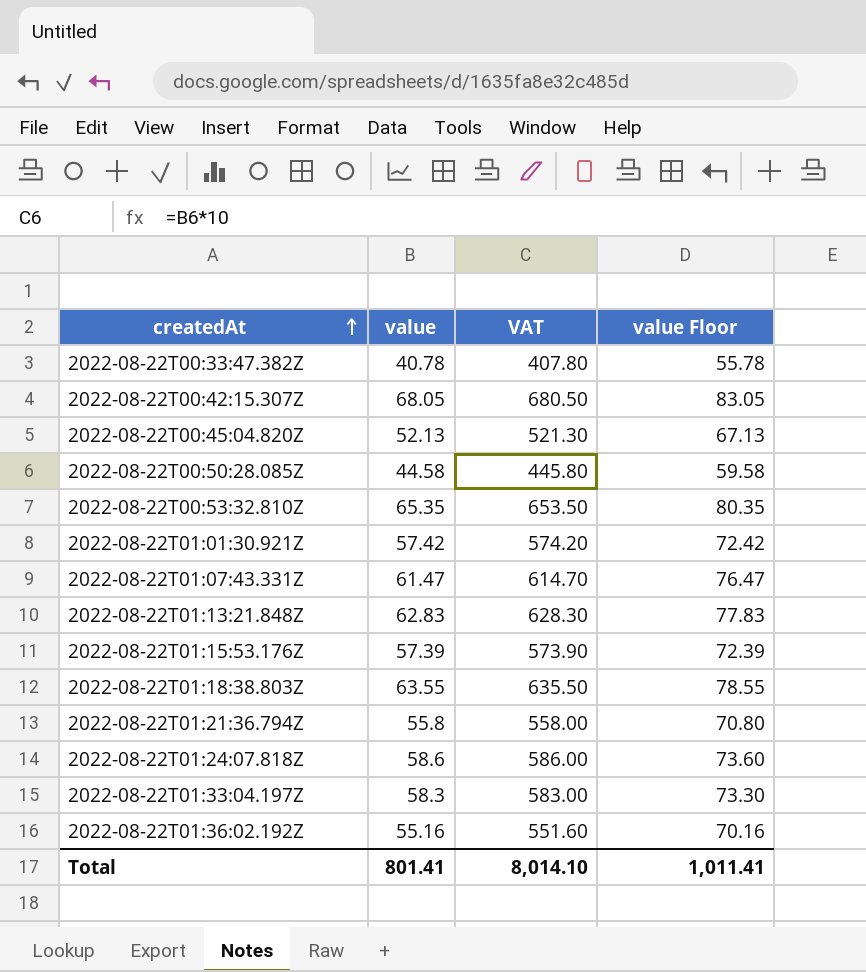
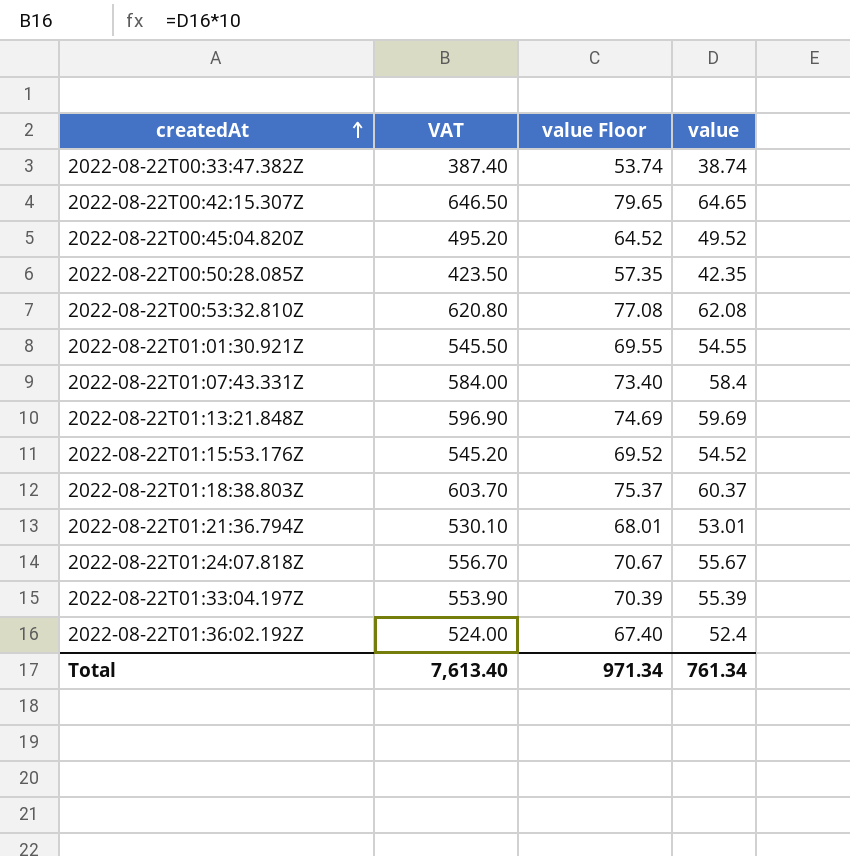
column value | position: 2 -> 4
2022-08-22T00:33:47.382Z | VAT: 407.80 -> 387.40
2022-08-22T00:33:47.382Z | value Floor: 55.78 -> 53.74
2022-08-22T00:33:47.382Z | value: 40.78 -> 38.74
2022-08-22T00:42:15.307Z | VAT: 680.50 -> 646.50
2022-08-22T00:42:15.307Z | value Floor: 83.05 -> 79.65
2022-08-22T00:42:15.307Z | value: 68.05 -> 64.65
2022-08-22T00:45:04.820Z | VAT: 521.30 -> 495.20
2022-08-22T00:45:04.820Z | value Floor: 67.13 -> 64.52
2022-08-22T00:45:04.820Z | value: 52.13 -> 49.52
2022-08-22T00:50:28.085Z | VAT: 445.80 -> 423.50
2022-08-22T00:50:28.085Z | value Floor: 59.58 -> 57.35
2022-08-22T00:50:28.085Z | value: 44.58 -> 42.35
2022-08-22T00:53:32.810Z | VAT: 653.50 -> 620.80
2022-08-22T00:53:32.810Z | value Floor: 80.35 -> 77.08
2022-08-22T00:53:32.810Z | value: 65.35 -> 62.08
2022-08-22T01:01:30.921Z | VAT: 574.20 -> 545.50
2022-08-22T01:01:30.921Z | value Floor: 72.42 -> 69.55
2022-08-22T01:01:30.921Z | value: 57.42 -> 54.55
2022-08-22T01:07:43.331Z | VAT: 614.70 -> 584.00
2022-08-22T01:07:43.331Z | value Floor: 76.47 -> 73.40
2022-08-22T01:07:43.331Z | value: 61.47 -> 58.4
2022-08-22T01:13:21.848Z | VAT: 628.30 -> 596.90
2022-08-22T01:13:21.848Z | value Floor: 77.83 -> 74.69
2022-08-22T01:13:21.848Z | value: 62.83 -> 59.69
2022-08-22T01:15:53.176Z | VAT: 573.90 -> 545.20
2022-08-22T01:15:53.176Z | value Floor: 72.39 -> 69.52
2022-08-22T01:15:53.176Z | value: 57.39 -> 54.52
2022-08-22T01:18:38.803Z | VAT: 635.50 -> 603.70
2022-08-22T01:18:38.803Z | value Floor: 78.55 -> 75.37
2022-08-22T01:18:38.803Z | value: 63.55 -> 60.37
2022-08-22T01:21:36.794Z | VAT: 558.00 -> 530.10
2022-08-22T01:21:36.794Z | value Floor: 70.80 -> 68.01
2022-08-22T01:21:36.794Z | value: 55.8 -> 53.01
2022-08-22T01:24:07.818Z | VAT: 586.00 -> 556.70
2022-08-22T01:24:07.818Z | value Floor: 73.60 -> 70.67
2022-08-22T01:24:07.818Z | value: 58.6 -> 55.67
2022-08-22T01:33:04.197Z | VAT: 583.00 -> 553.90
2022-08-22T01:33:04.197Z | value Floor: 73.30 -> 70.39
2022-08-22T01:33:04.197Z | value: 58.3 -> 55.39
2022-08-22T01:36:02.192Z | VAT: 551.60 -> 524.00
2022-08-22T01:36:02.192Z | value Floor: 70.16 -> 67.40
2022-08-22T01:36:02.192Z | value: 55.16 -> 52.4
Total | VAT: 8,014.10 -> 7,613.40
Total | value Floor: 1,011.41 -> 971.34
Total | value: 801.41 -> 761.34

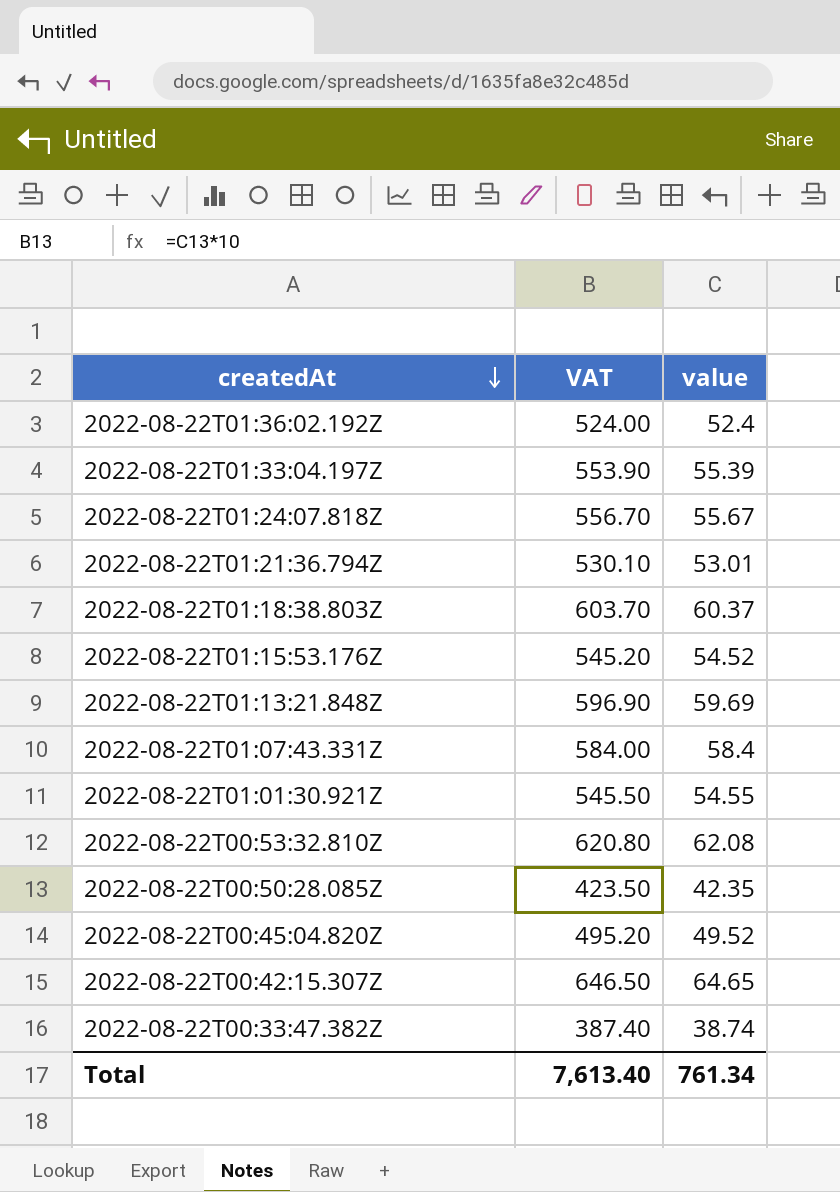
row order: createdAt ascending -> createdAt descending
column value Floor | formula: [value] + 15 -> none

